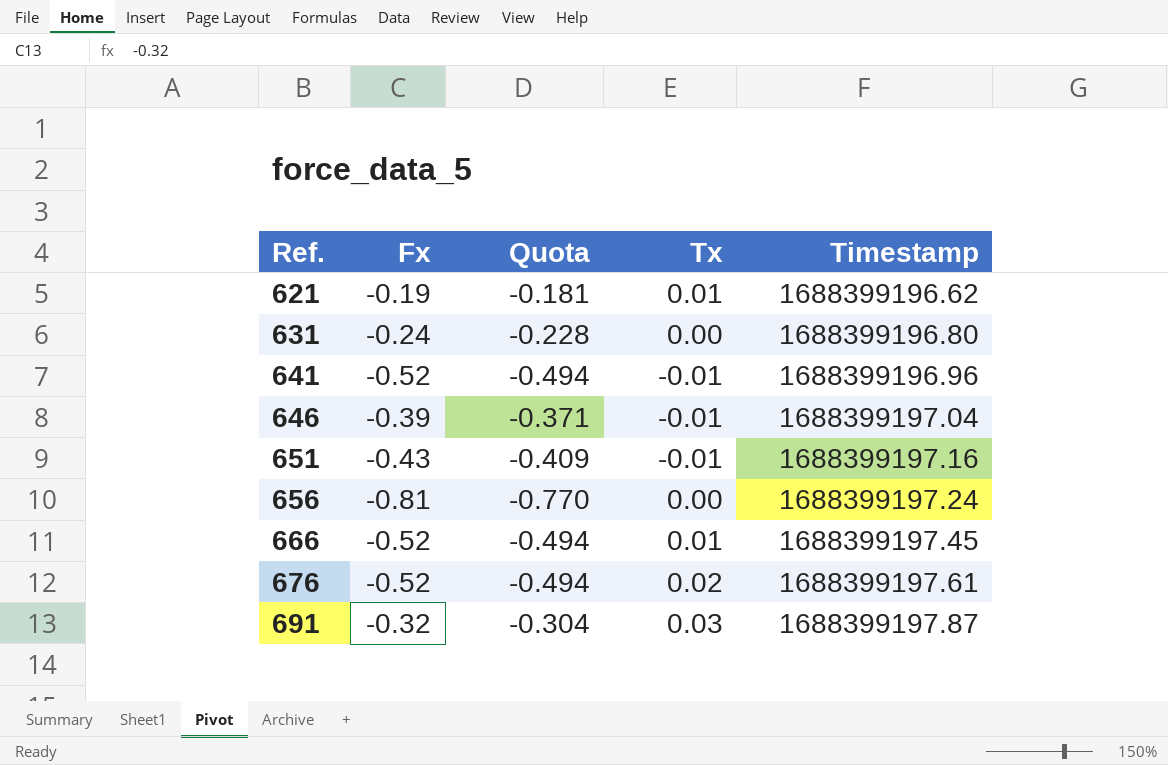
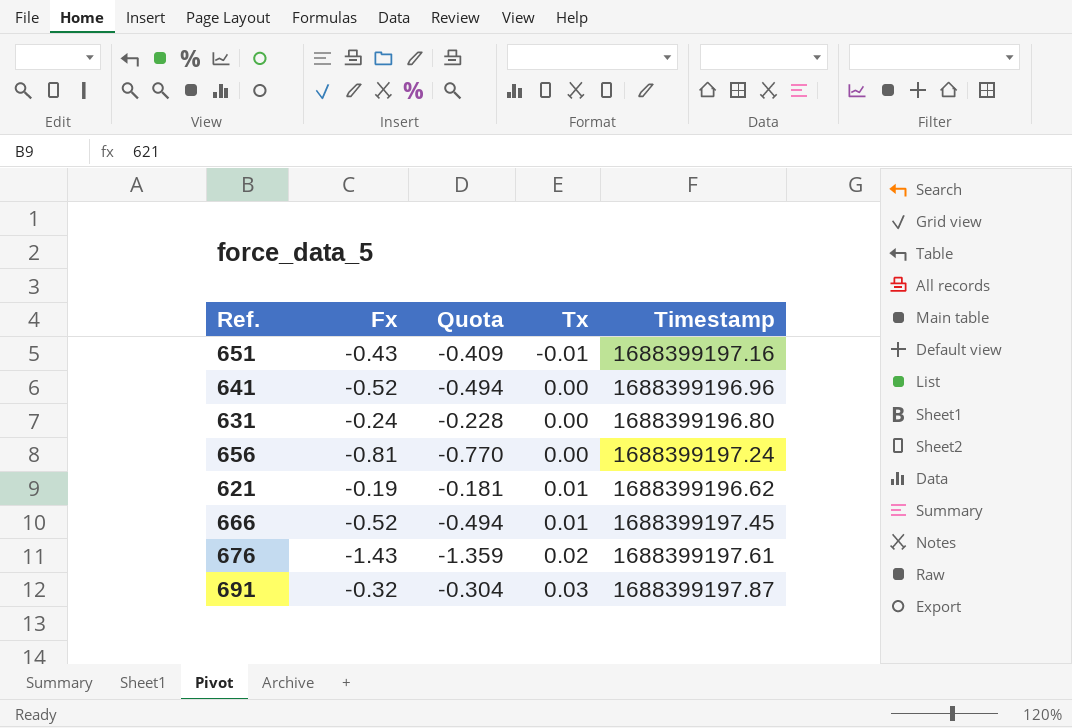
row order: Ref. ascending -> Tx ascending
row 646: -0.39 | -0.371 | -0.01 | 1688399197.04 -> none
641 | Tx: -0.01 -> 0.00
676 | Fx: -0.52 -> -1.43
676 | Quota: -0.494 -> -1.359

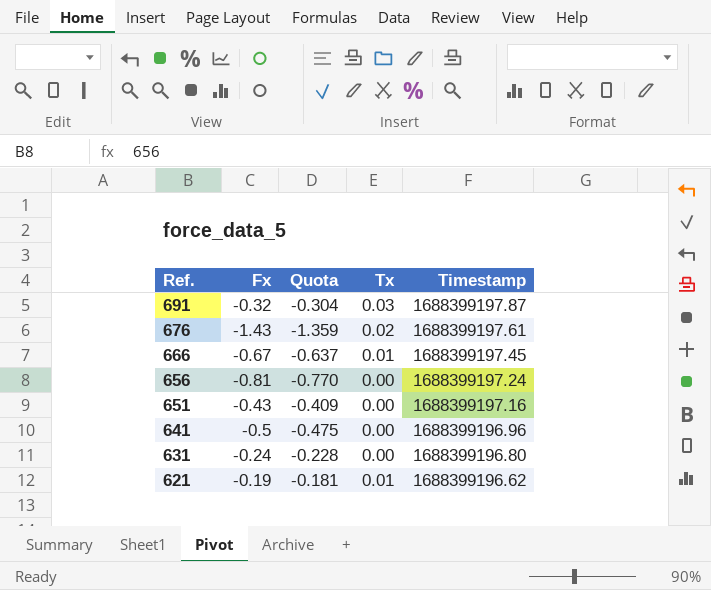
row order: Tx ascending -> Ref. descending
666 | Fx: -0.52 -> -0.67
666 | Quota: -0.494 -> -0.637
651 | Tx: -0.01 -> 0.00
641 | Fx: -0.52 -> -0.5
641 | Quota: -0.494 -> -0.475

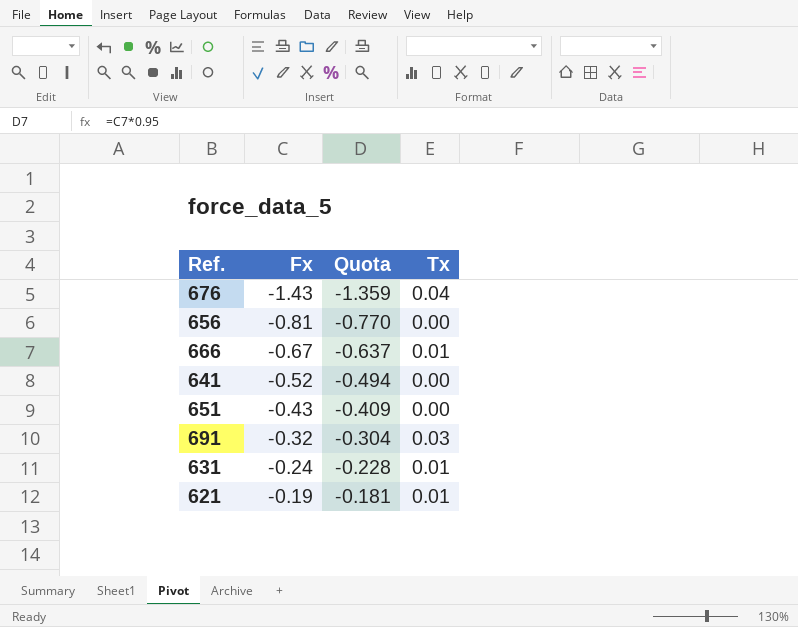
row order: Ref. descending -> Fx ascending
column Timestamp | position: 5 -> none
676 | Tx: 0.02 -> 0.04
641 | Fx: -0.5 -> -0.52
641 | Quota: -0.475 -> -0.494
631 | Tx: 0.00 -> 0.01

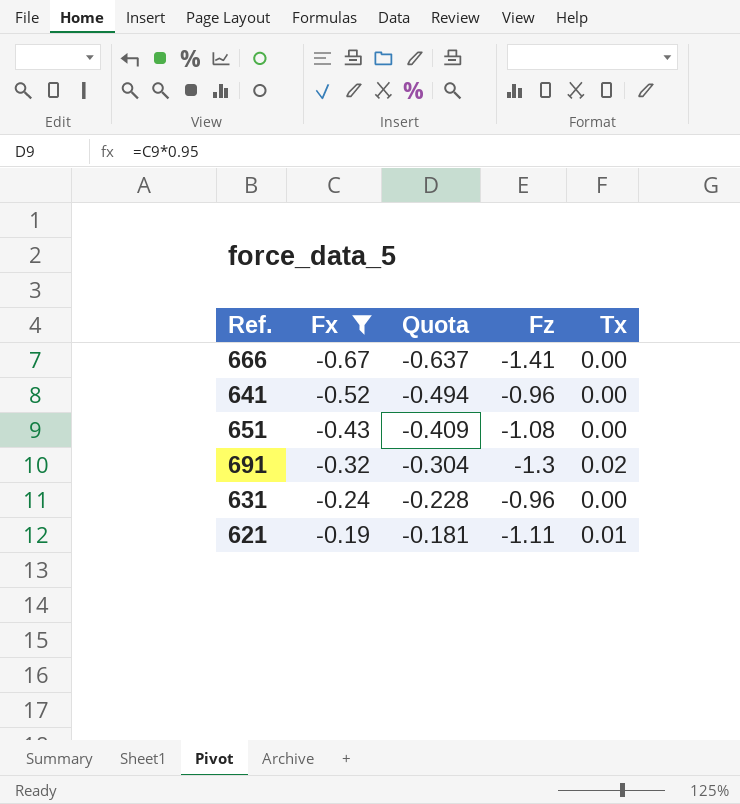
filter: none -> Fx >= -0.67
column Fz | position: none -> 4
666 | Tx: 0.01 -> 0.00
691 | Tx: 0.03 -> 0.02
631 | Tx: 0.01 -> 0.00

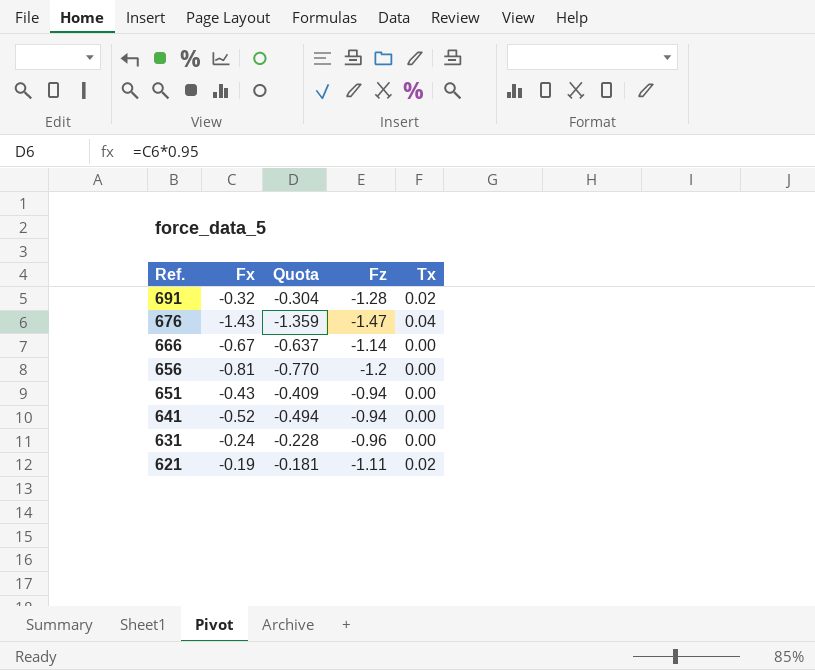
filter: Fx >= -0.67 -> none
row order: Fx ascending -> Ref. descending
691 | Fz: -1.3 -> -1.28
666 | Fz: -1.41 -> -1.14
651 | Fz: -1.08 -> -0.94
641 | Fz: -0.96 -> -0.94
621 | Tx: 0.01 -> 0.02

